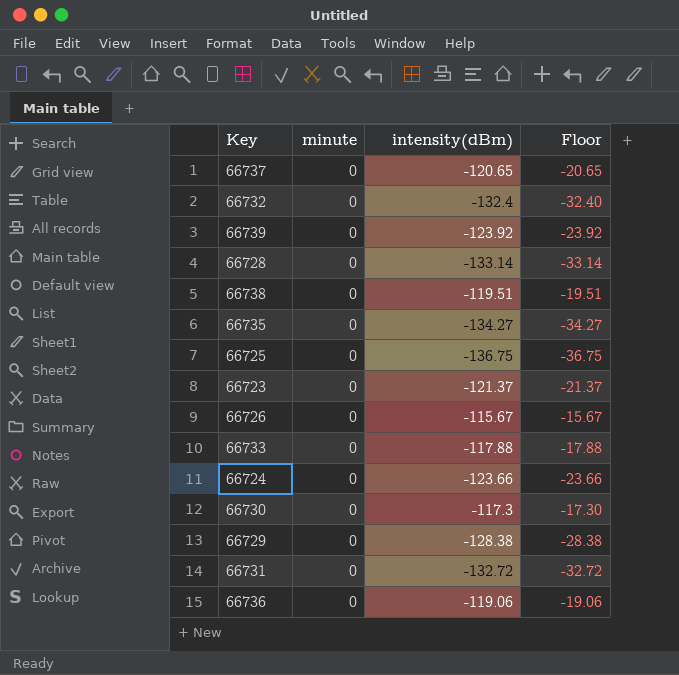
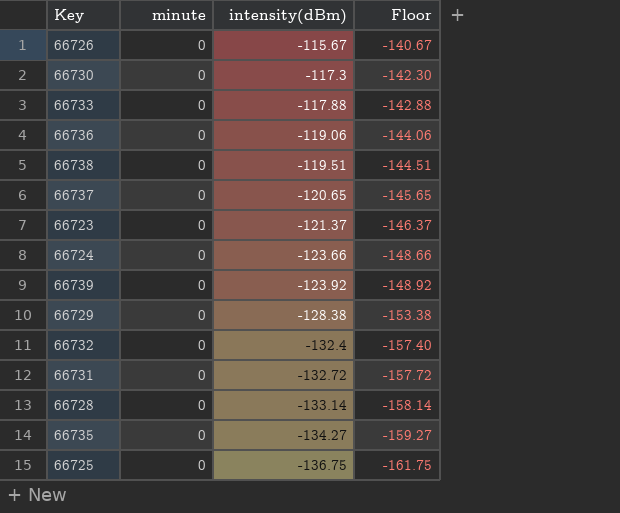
row order: none -> intensity(dBm) descending
column Floor | formula: [intensity(dBm)] + 100 -> [intensity(dBm)] - 25

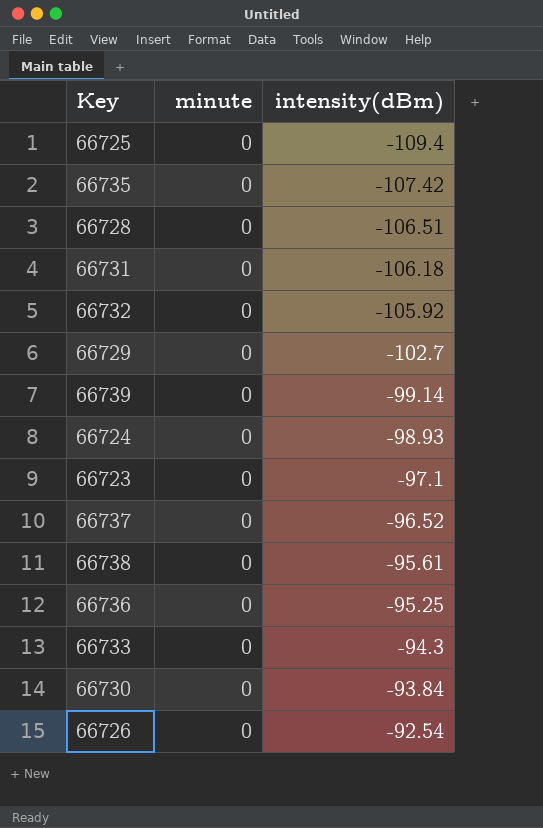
row order: intensity(dBm) descending -> intensity(dBm) ascending
column Floor | formula: [intensity(dBm)] - 25 -> none
66725 | intensity(dBm): -136.75 -> -109.4
66735 | intensity(dBm): -134.27 -> -107.42
66728 | intensity(dBm): -133.14 -> -106.51
66731 | intensity(dBm): -132.72 -> -106.18
66732 | intensity(dBm): -132.4 -> -105.92
66729 | intensity(dBm): -128.38 -> -102.7
66739 | intensity(dBm): -123.92 -> -99.14
66724 | intensity(dBm): -123.66 -> -98.93
66723 | intensity(dBm): -121.37 -> -97.1
66737 | intensity(dBm): -120.65 -> -96.52
66738 | intensity(dBm): -119.51 -> -95.61
66736 | intensity(dBm): -119.06 -> -95.25
66733 | intensity(dBm): -117.88 -> -94.3
66730 | intensity(dBm): -117.3 -> -93.84
66726 | intensity(dBm): -115.67 -> -92.54

